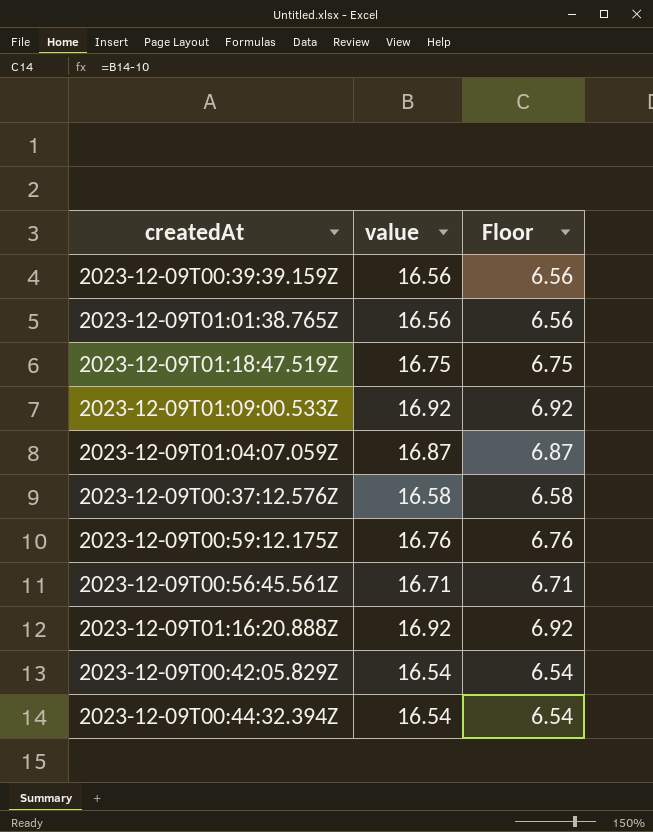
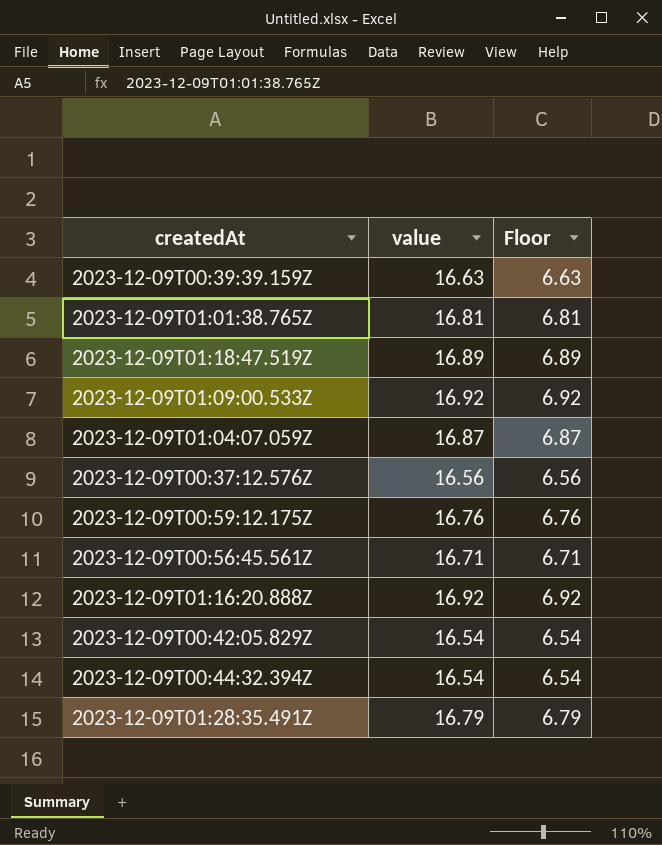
2023-12-09T00:39:39.159Z | value: 16.56 -> 16.63
2023-12-09T00:39:39.159Z | Floor: 6.56 -> 6.63
2023-12-09T01:01:38.765Z | value: 16.56 -> 16.81
2023-12-09T01:01:38.765Z | Floor: 6.56 -> 6.81
2023-12-09T01:18:47.519Z | value: 16.75 -> 16.89
2023-12-09T01:18:47.519Z | Floor: 6.75 -> 6.89
2023-12-09T00:37:12.576Z | value: 16.58 -> 16.56
2023-12-09T00:37:12.576Z | Floor: 6.58 -> 6.56
row 2023-12-09T01:28:35.491Z: none -> 16.79 | 6.79

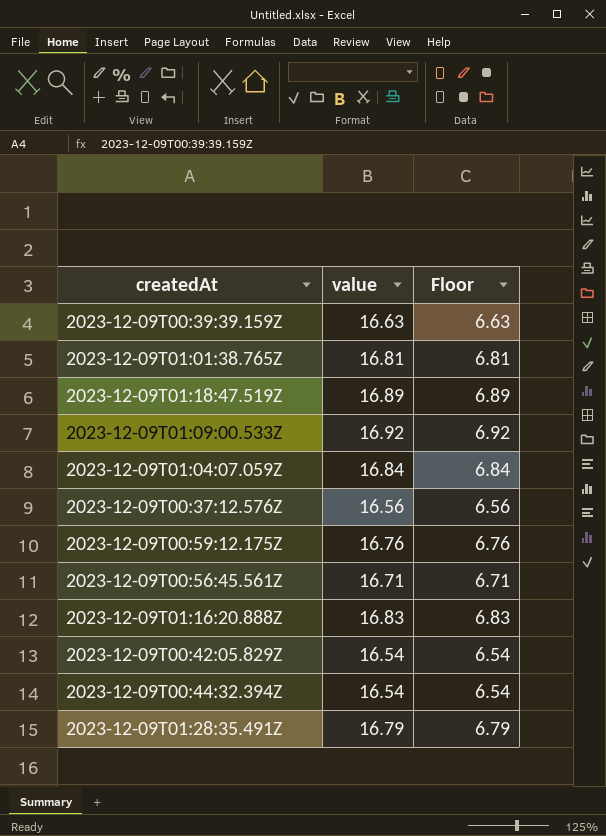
2023-12-09T01:04:07.059Z | value: 16.87 -> 16.84
2023-12-09T01:04:07.059Z | Floor: 6.87 -> 6.84
2023-12-09T01:16:20.888Z | value: 16.92 -> 16.83
2023-12-09T01:16:20.888Z | Floor: 6.92 -> 6.83

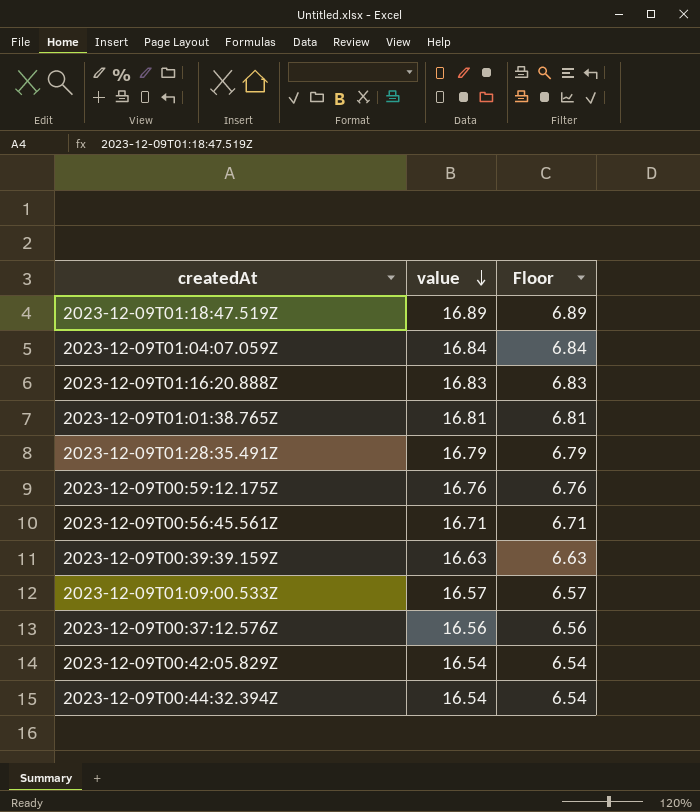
row order: none -> value descending
2023-12-09T01:09:00.533Z | value: 16.92 -> 16.57
2023-12-09T01:09:00.533Z | Floor: 6.92 -> 6.57

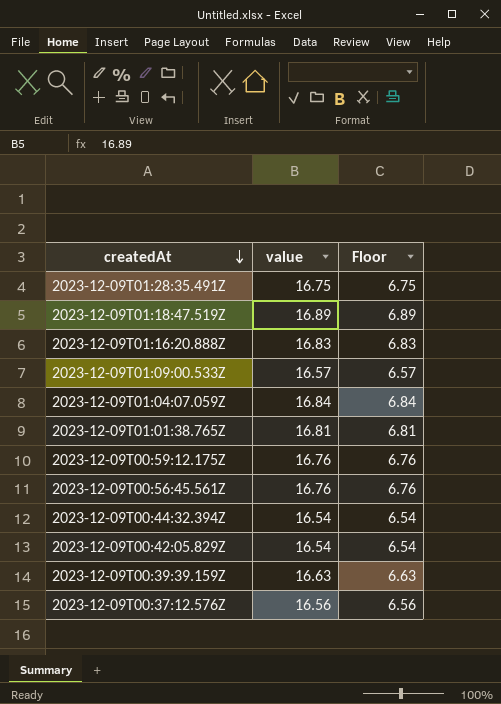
row order: value descending -> createdAt descending
2023-12-09T01:28:35.491Z | value: 16.79 -> 16.75
2023-12-09T01:28:35.491Z | Floor: 6.79 -> 6.75
2023-12-09T00:56:45.561Z | value: 16.71 -> 16.76
2023-12-09T00:56:45.561Z | Floor: 6.71 -> 6.76

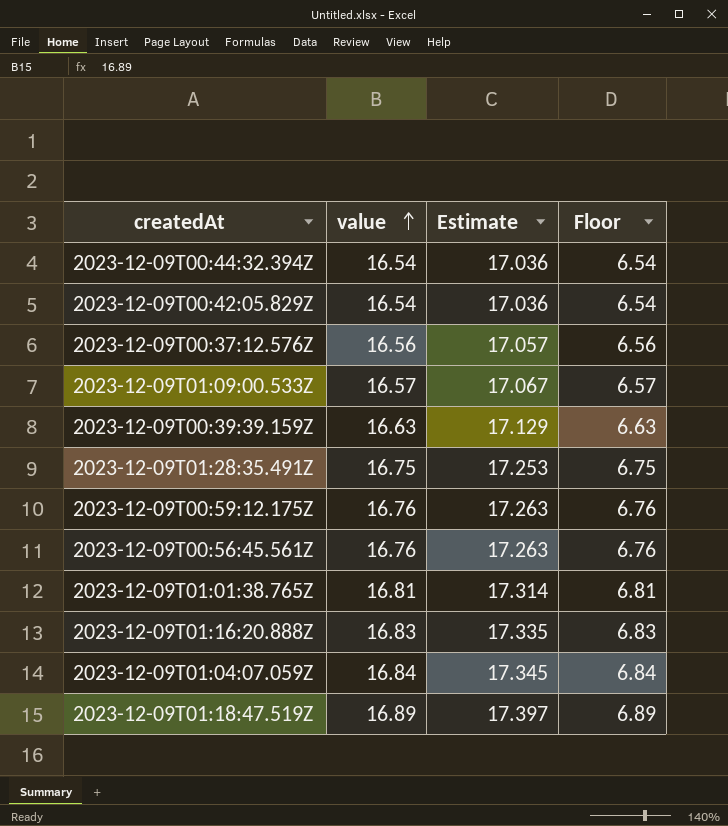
row order: createdAt descending -> value ascending
column Estimate | formula: none -> [value] * 1.03

